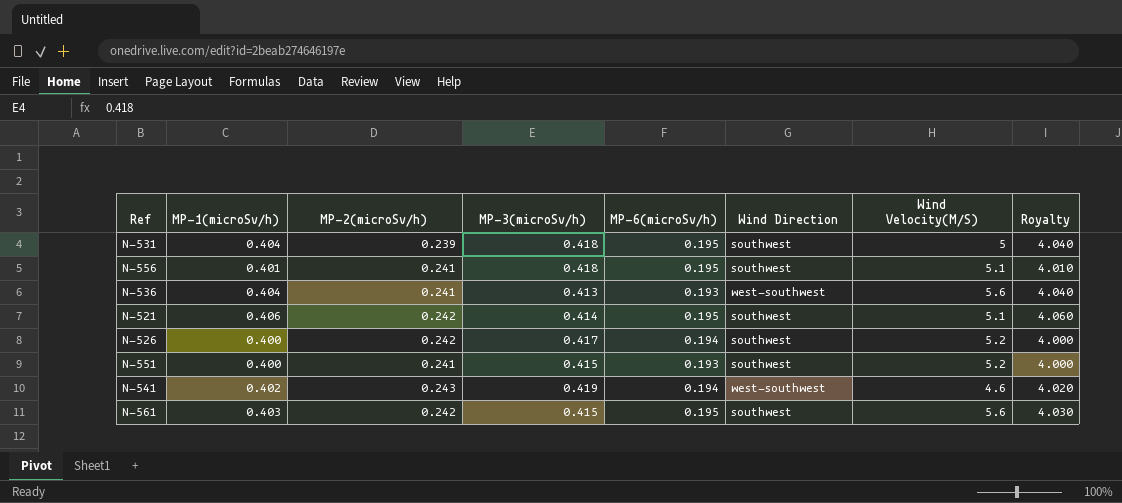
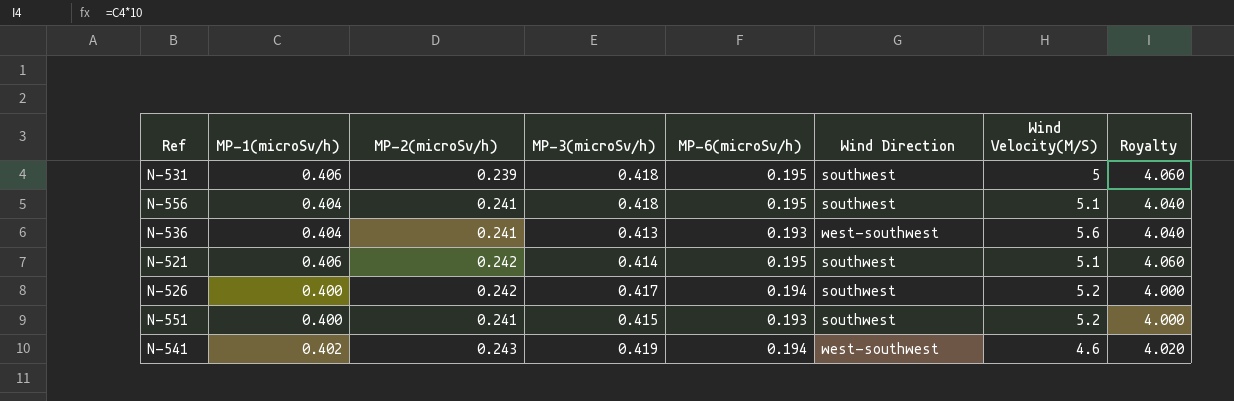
row N-561: 0.403 | 0.242 | 0.415 | 0.195 | southwest | 5.6 | 4.030 -> none
N-531 | MP-1(microSv/h): 0.404 -> 0.406
N-531 | Royalty: 4.040 -> 4.060
N-556 | MP-1(microSv/h): 0.401 -> 0.404
N-556 | Royalty: 4.010 -> 4.040

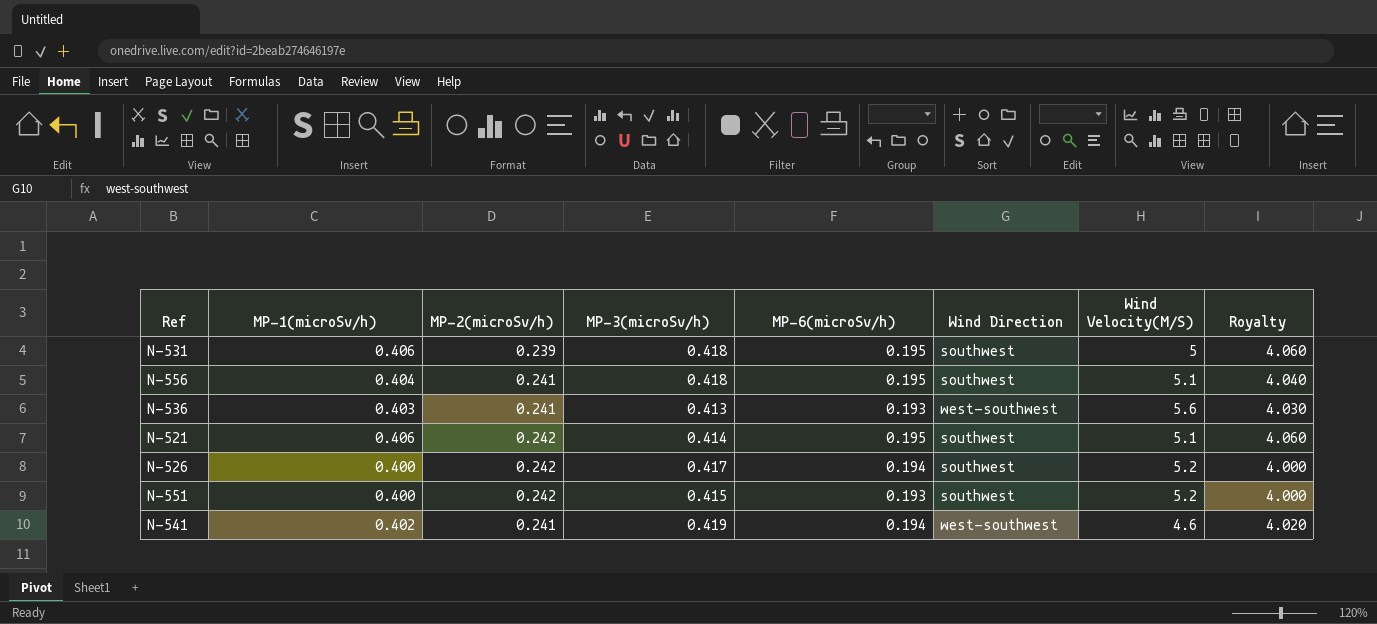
N-536 | MP-1(microSv/h): 0.404 -> 0.403
N-536 | Royalty: 4.040 -> 4.030
N-551 | MP-2(microSv/h): 0.241 -> 0.242
N-541 | MP-2(microSv/h): 0.243 -> 0.241

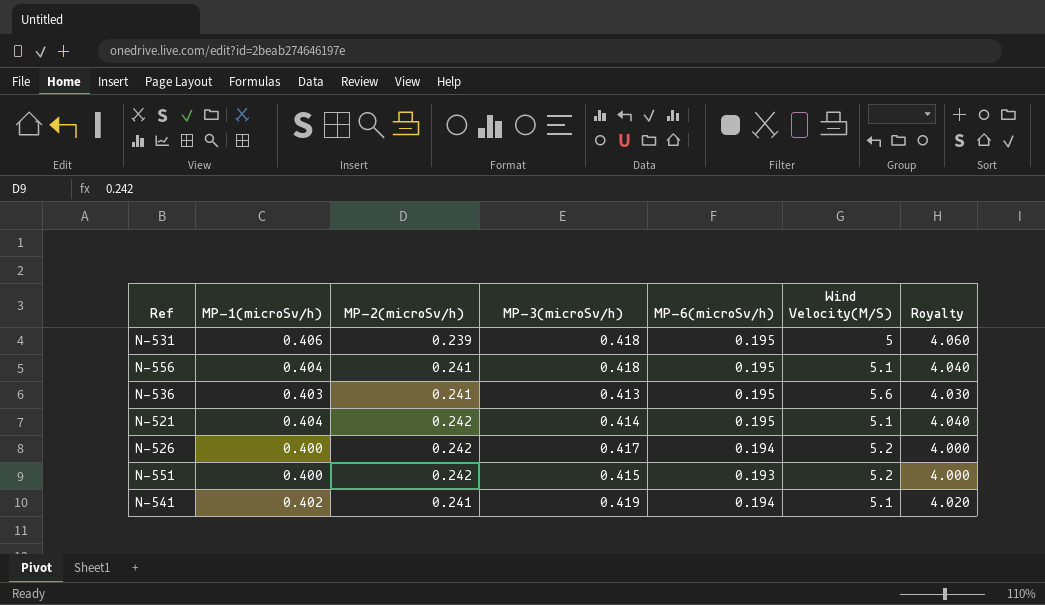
column Wind Direction | position: 6 -> none
N-536 | MP-6(microSv/h): 0.193 -> 0.195
N-521 | MP-1(microSv/h): 0.406 -> 0.404
N-521 | Royalty: 4.060 -> 4.040
N-541 | Wind Velocity(M/S): 4.6 -> 5.1

